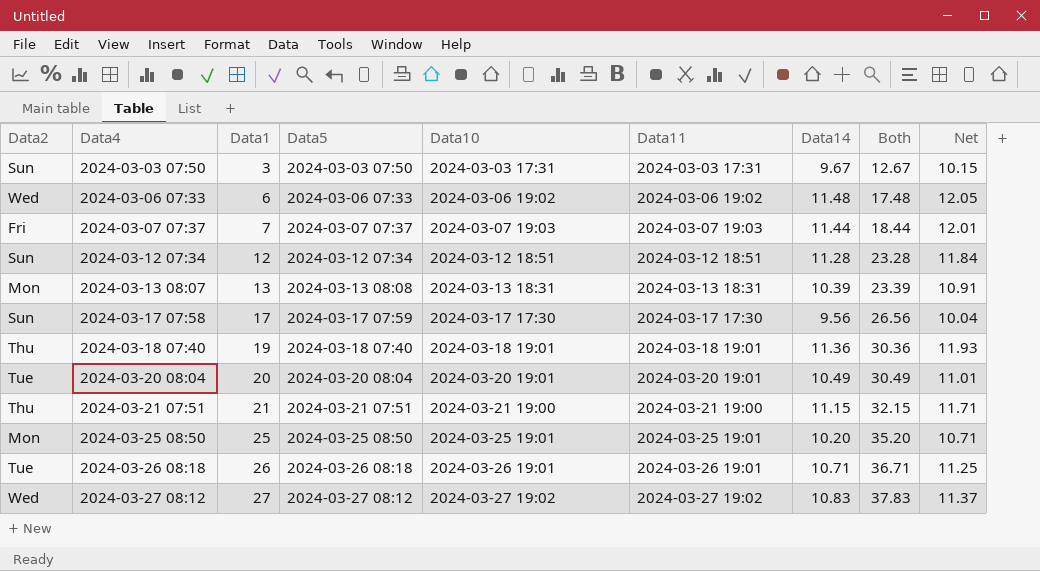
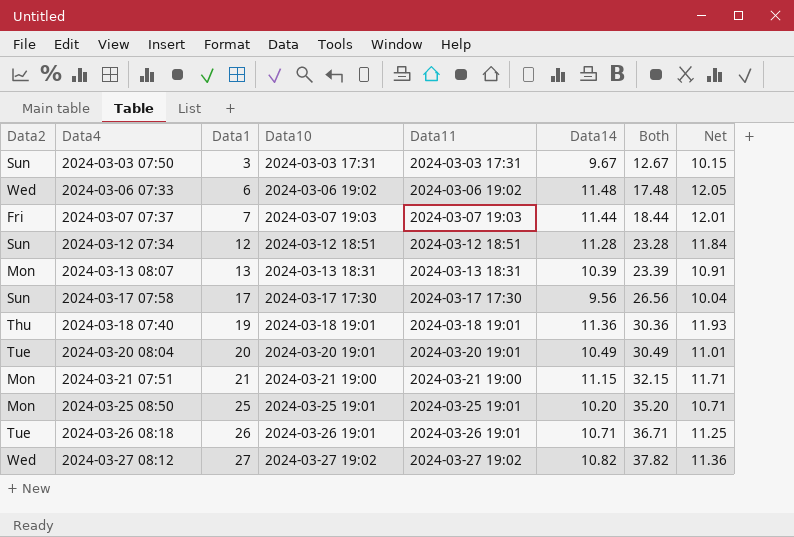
column Data5 | position: 4 -> none
2024-03-21 07:51 | Data2: Thu -> Mon
2024-03-27 08:12 | Data14: 10.83 -> 10.82
2024-03-27 08:12 | Both: 37.83 -> 37.82
2024-03-27 08:12 | Net: 11.37 -> 11.36

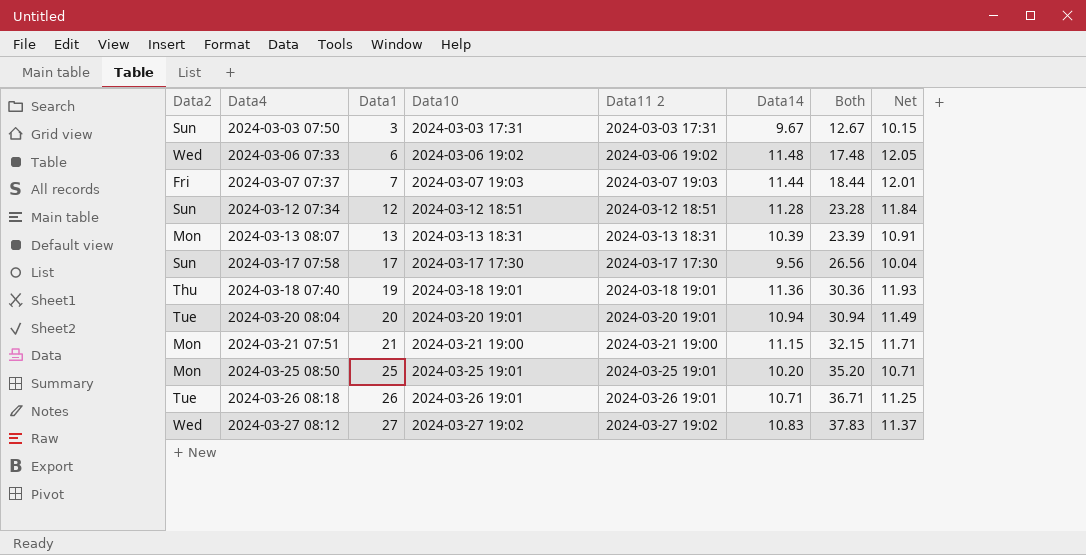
column name: Data11 -> Data11 2
2024-03-20 08:04 | Data14: 10.49 -> 10.94
2024-03-20 08:04 | Both: 30.49 -> 30.94
2024-03-20 08:04 | Net: 11.01 -> 11.49
2024-03-27 08:12 | Data14: 10.82 -> 10.83
2024-03-27 08:12 | Both: 37.82 -> 37.83
2024-03-27 08:12 | Net: 11.36 -> 11.37

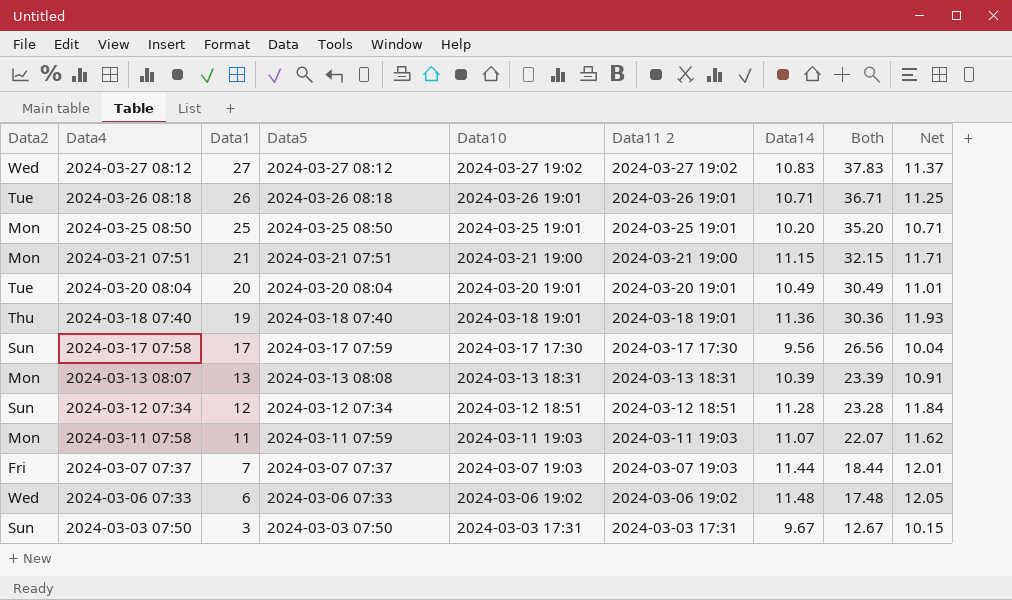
row order: Data4 ascending -> Data4 descending
column Data5 | position: none -> 4
2024-03-20 08:04 | Data14: 10.94 -> 10.49
2024-03-20 08:04 | Both: 30.94 -> 30.49
2024-03-20 08:04 | Net: 11.49 -> 11.01
row 2024-03-11 07:58: none -> Mon | 11 | 2024-03-11 07:59 | 2024-03-11 19:03 | 2024-03-11 19:03 | 11.07 | 22.07 | 11.62

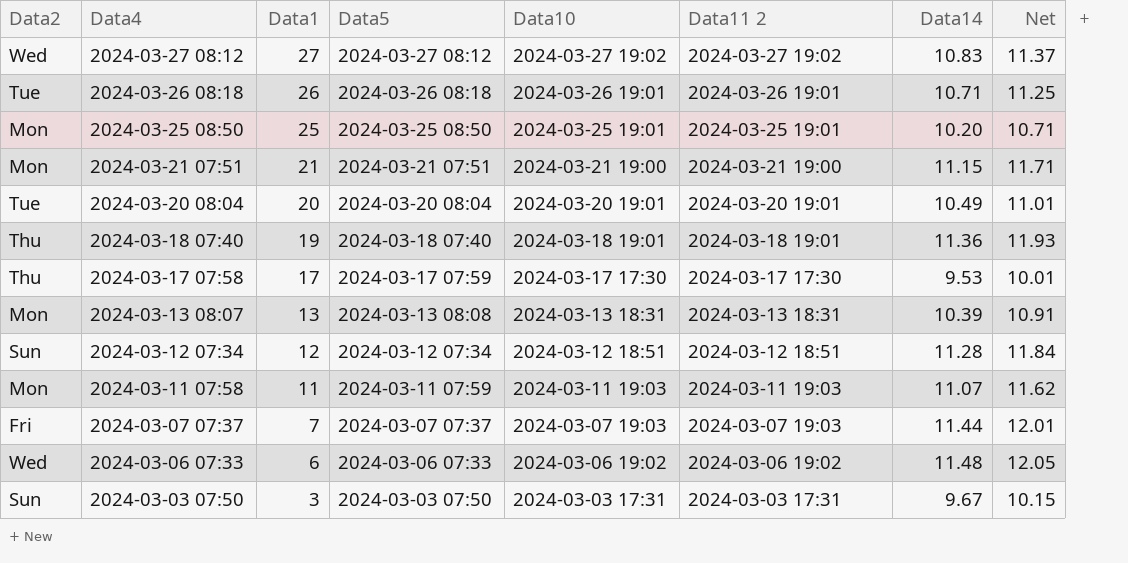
column Both | formula: [Data1] + [Data14] -> none
2024-03-17 07:58 | Data2: Sun -> Thu
2024-03-17 07:58 | Data14: 9.56 -> 9.53
2024-03-17 07:58 | Net: 10.04 -> 10.01

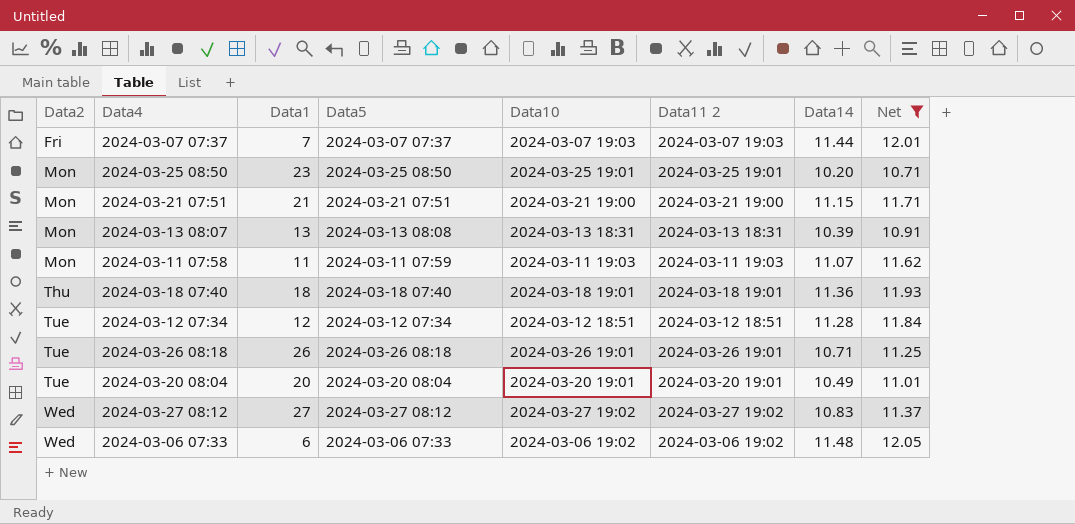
filter: none -> Net >= 10.71
row order: Data4 descending -> Data2 ascending
2024-03-25 08:50 | Data1: 25 -> 23
2024-03-18 07:40 | Data1: 19 -> 18
2024-03-12 07:34 | Data2: Sun -> Tue

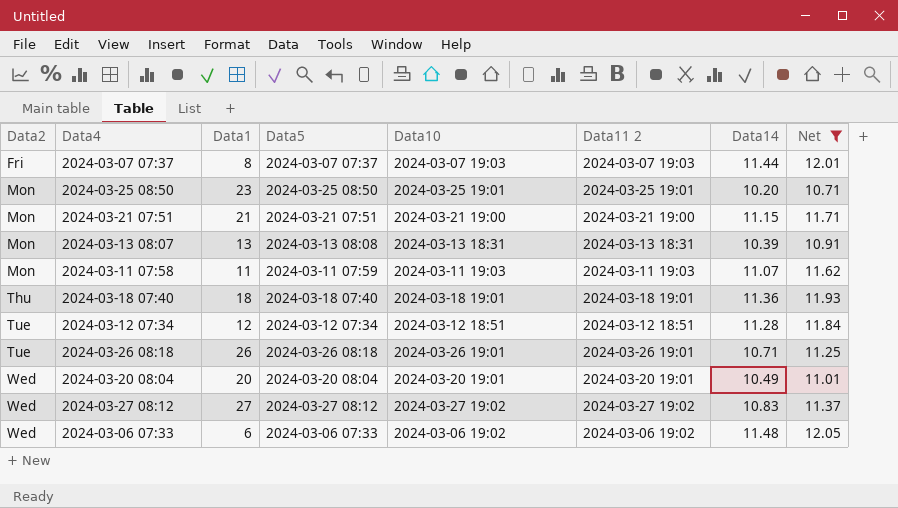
2024-03-07 07:37 | Data1: 7 -> 8
2024-03-20 08:04 | Data2: Tue -> Wed

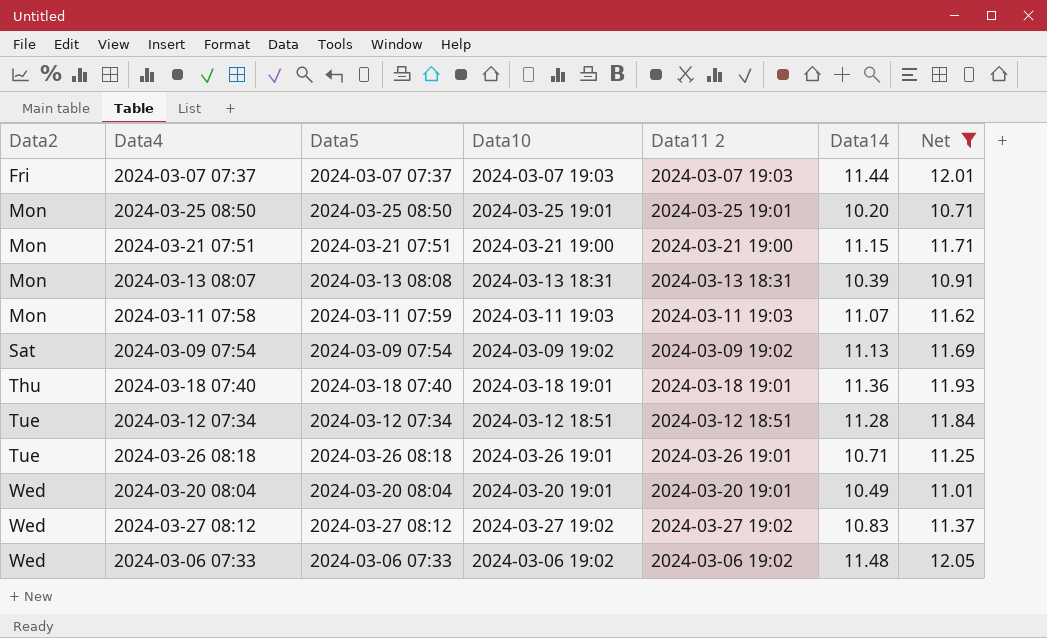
column Data1 | position: 3 -> none
row 2024-03-09 07:54: none -> Sat | 2024-03-09 07:54 | 2024-03-09 19:02 | 2024-03-09 19:02 | 11.13 | 11.69

